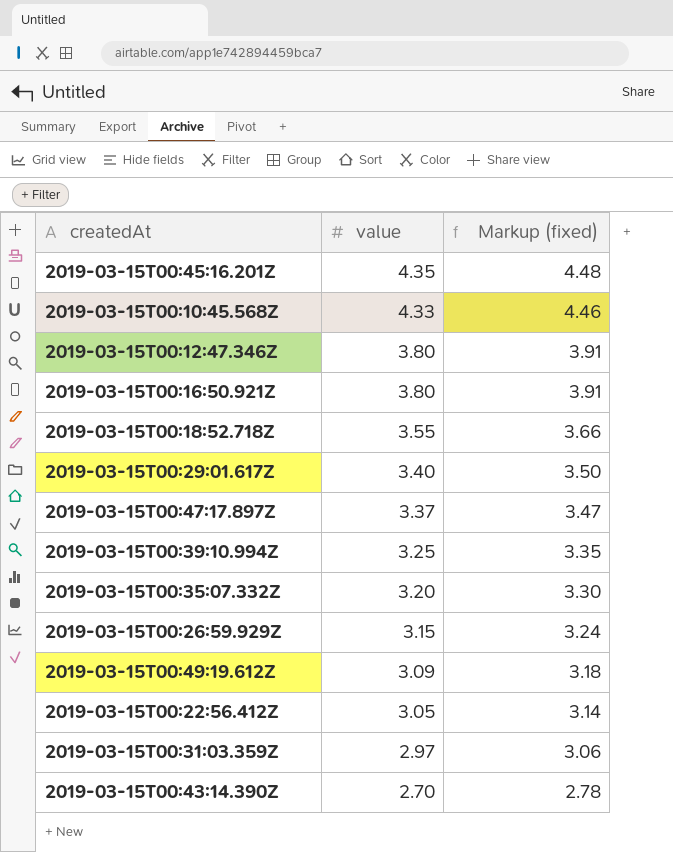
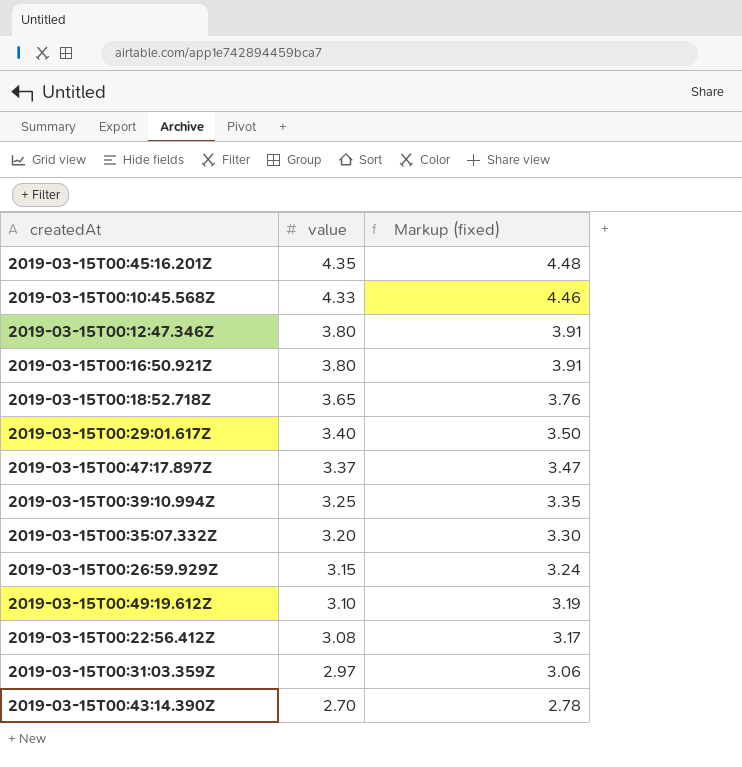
2019-03-15T00:18:52.718Z | value: 3.55 -> 3.65
2019-03-15T00:18:52.718Z | Markup (fixed): 3.66 -> 3.76
2019-03-15T00:49:19.612Z | value: 3.09 -> 3.10
2019-03-15T00:49:19.612Z | Markup (fixed): 3.18 -> 3.19
2019-03-15T00:22:56.412Z | value: 3.05 -> 3.08
2019-03-15T00:22:56.412Z | Markup (fixed): 3.14 -> 3.17

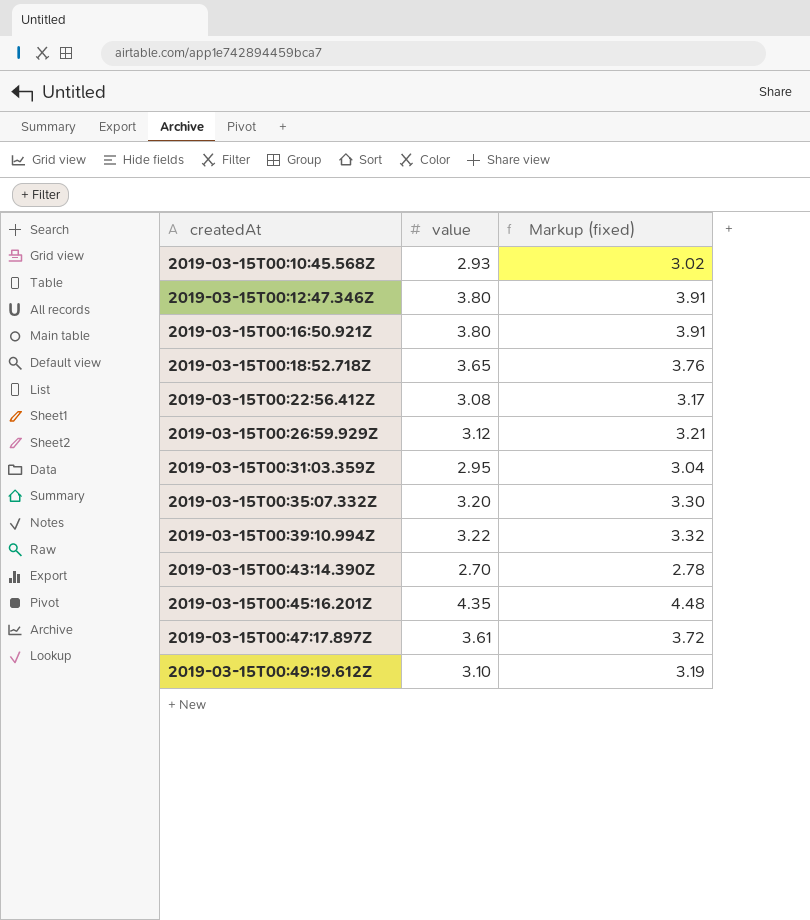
row order: value descending -> createdAt ascending
row 2019-03-15T00:29:01.617Z: 3.40 | 3.50 -> none
2019-03-15T00:10:45.568Z | value: 4.33 -> 2.93
2019-03-15T00:10:45.568Z | Markup (fixed): 4.46 -> 3.02
2019-03-15T00:26:59.929Z | value: 3.15 -> 3.12
2019-03-15T00:26:59.929Z | Markup (fixed): 3.24 -> 3.21
2019-03-15T00:31:03.359Z | value: 2.97 -> 2.95
2019-03-15T00:31:03.359Z | Markup (fixed): 3.06 -> 3.04
2019-03-15T00:39:10.994Z | value: 3.25 -> 3.22
2019-03-15T00:39:10.994Z | Markup (fixed): 3.35 -> 3.32
2019-03-15T00:47:17.897Z | value: 3.37 -> 3.61
2019-03-15T00:47:17.897Z | Markup (fixed): 3.47 -> 3.72

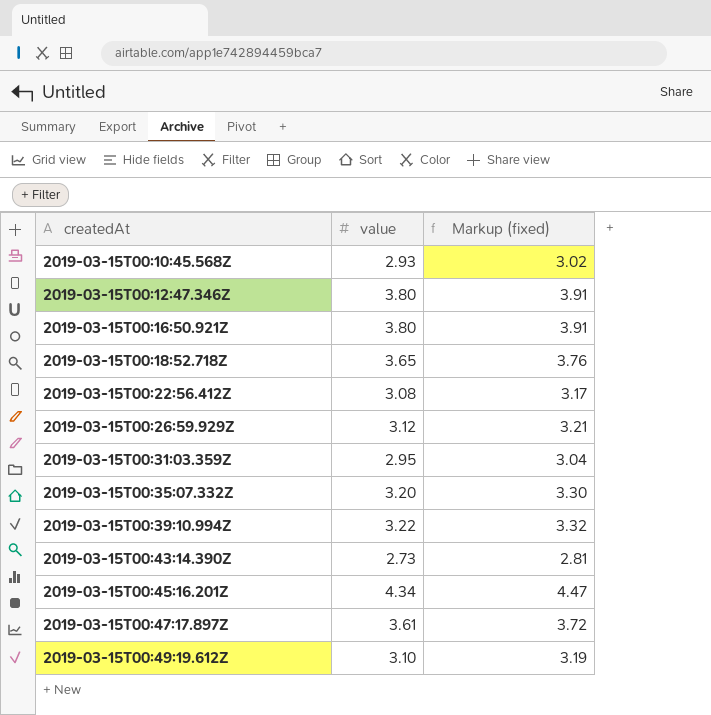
2019-03-15T00:43:14.390Z | value: 2.70 -> 2.73
2019-03-15T00:43:14.390Z | Markup (fixed): 2.78 -> 2.81
2019-03-15T00:45:16.201Z | value: 4.35 -> 4.34
2019-03-15T00:45:16.201Z | Markup (fixed): 4.48 -> 4.47

